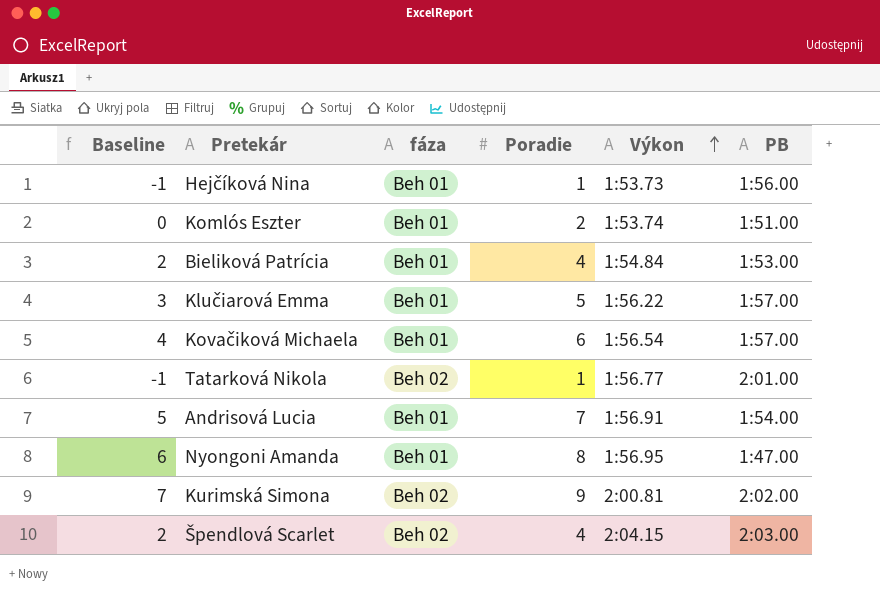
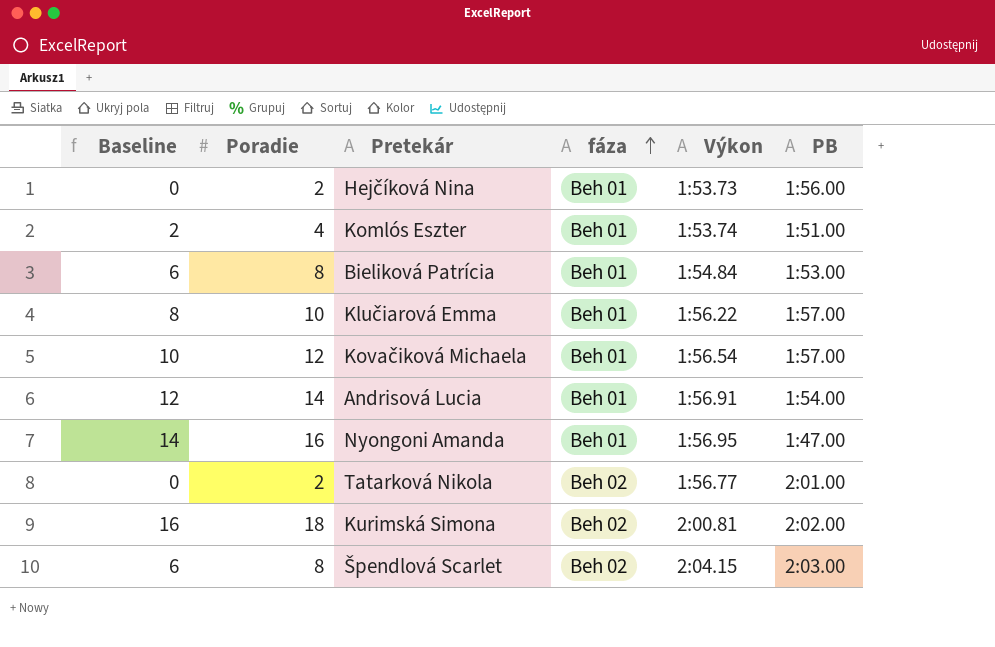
row order: Výkon ascending -> fáza ascending
column Poradie | position: 4 -> 2
Hejčíková Nina | Baseline: -1 -> 0
Hejčíková Nina | Poradie: 1 -> 2
Komlós Eszter | Baseline: 0 -> 2
Komlós Eszter | Poradie: 2 -> 4
Bieliková Patrícia | Baseline: 2 -> 6
Bieliková Patrícia | Poradie: 4 -> 8
Klučiarová Emma | Baseline: 3 -> 8
Klučiarová Emma | Poradie: 5 -> 10
Kovačiková Michaela | Baseline: 4 -> 10
Kovačiková Michaela | Poradie: 6 -> 12
Andrisová Lucia | Baseline: 5 -> 12
Andrisová Lucia | Poradie: 7 -> 14
Nyongoni Amanda | Baseline: 6 -> 14
Nyongoni Amanda | Poradie: 8 -> 16
Tatarková Nikola | Baseline: -1 -> 0
Tatarková Nikola | Poradie: 1 -> 2
Kurimská Simona | Baseline: 7 -> 16
Kurimská Simona | Poradie: 9 -> 18
Špendlová Scarlet | Baseline: 2 -> 6
Špendlová Scarlet | Poradie: 4 -> 8

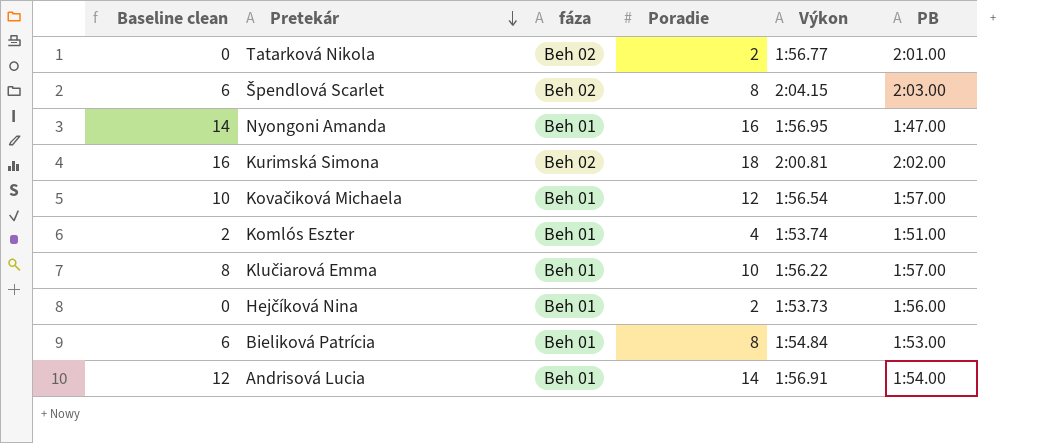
row order: fáza ascending -> Pretekár descending
column name: Baseline -> Baseline clean
column Poradie | position: 2 -> 4

